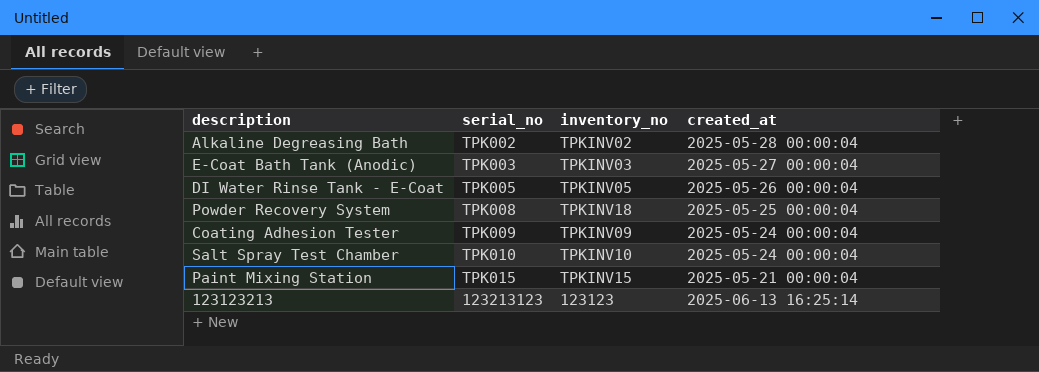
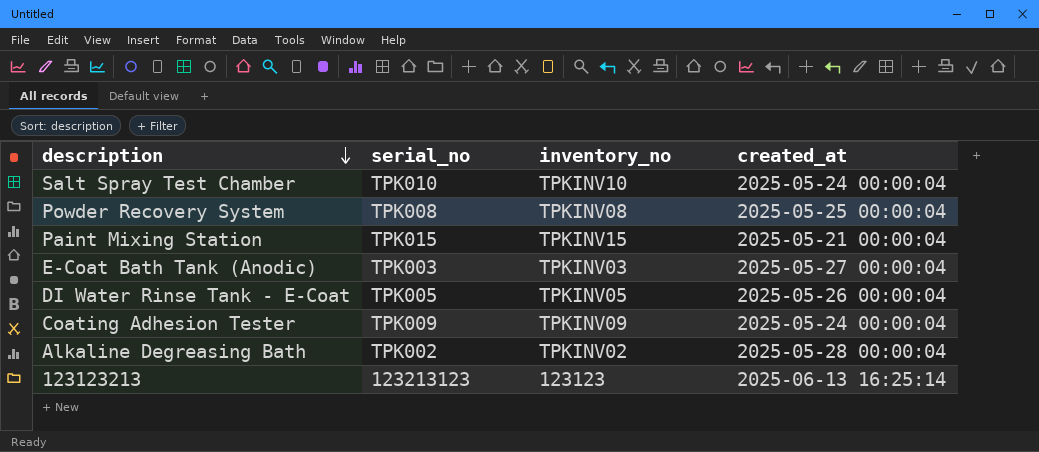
row order: none -> description descending
Powder Recovery System | inventory_no: TPKINV18 -> TPKINV08

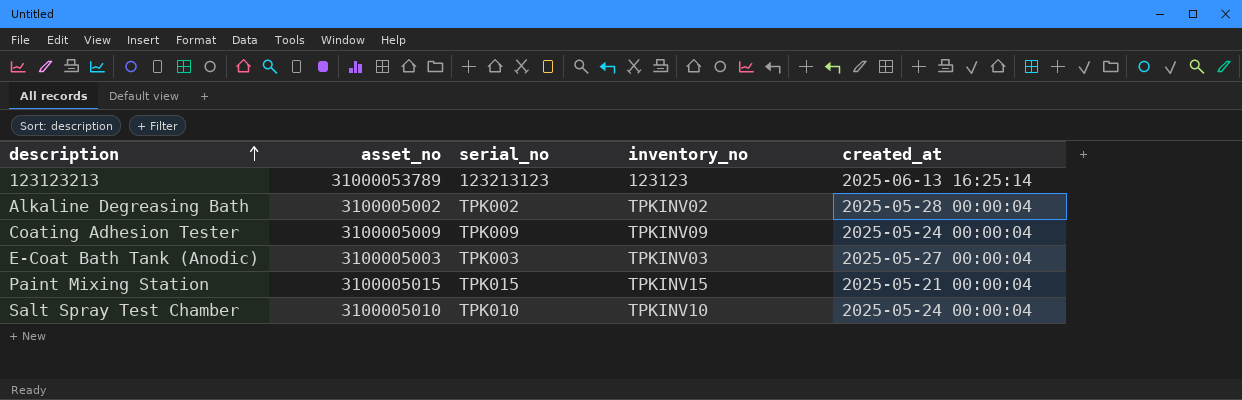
row order: description descending -> description ascending
column asset_no | position: none -> 2
row Powder Recovery System: TPK008 | TPKINV08 | 2025-05-25 00:00:04 -> none
row DI Water Rinse Tank - E-Coat: TPK005 | TPKINV05 | 2025-05-26 00:00:04 -> none

